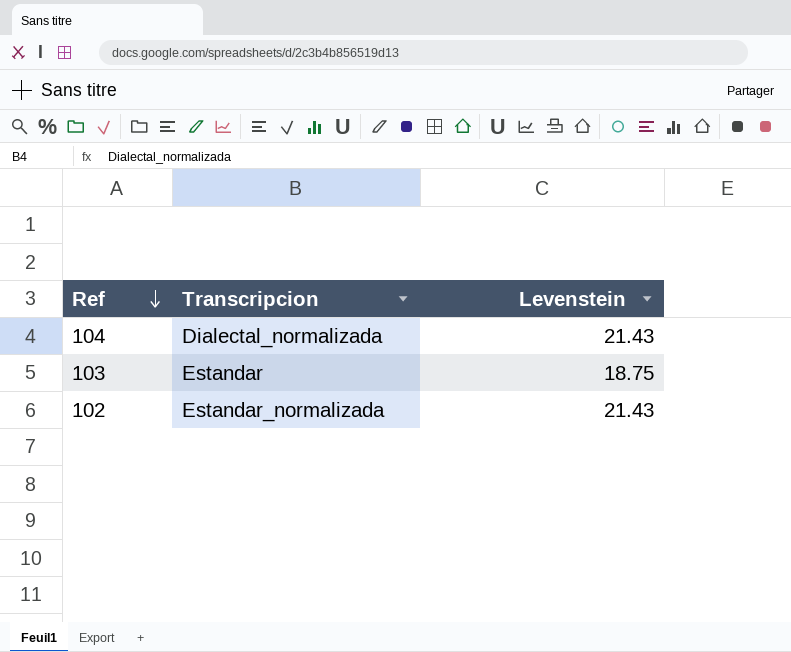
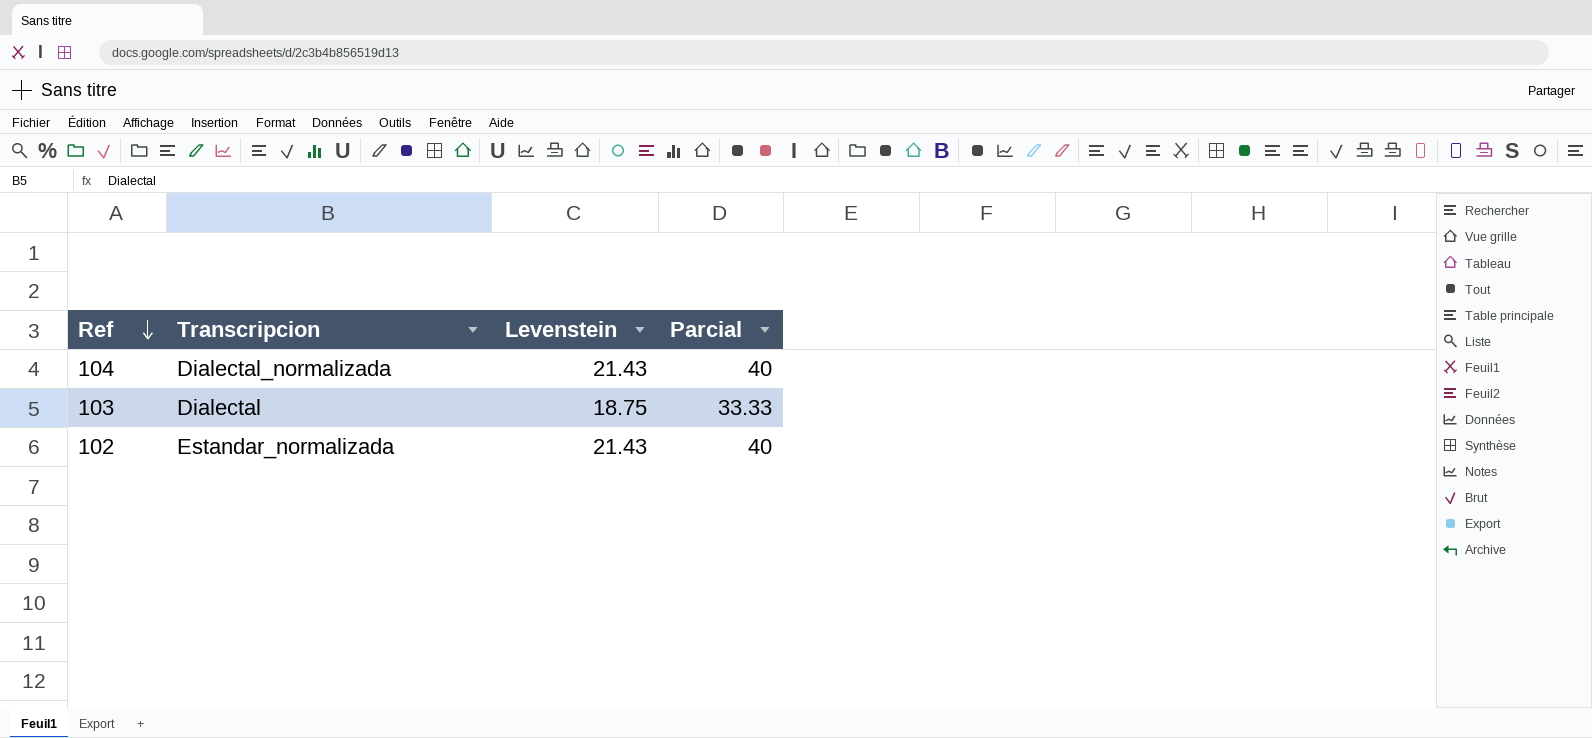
column Parcial | position: none -> 4
103 | Transcripcion: Estandar -> Dialectal

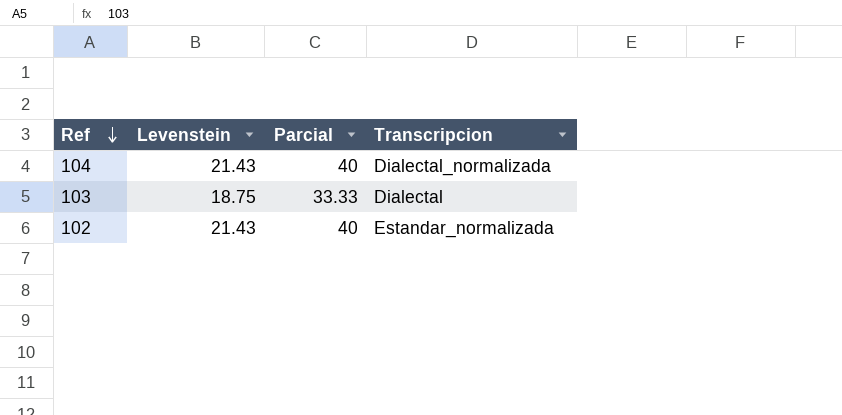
column Transcripcion | position: 2 -> 4

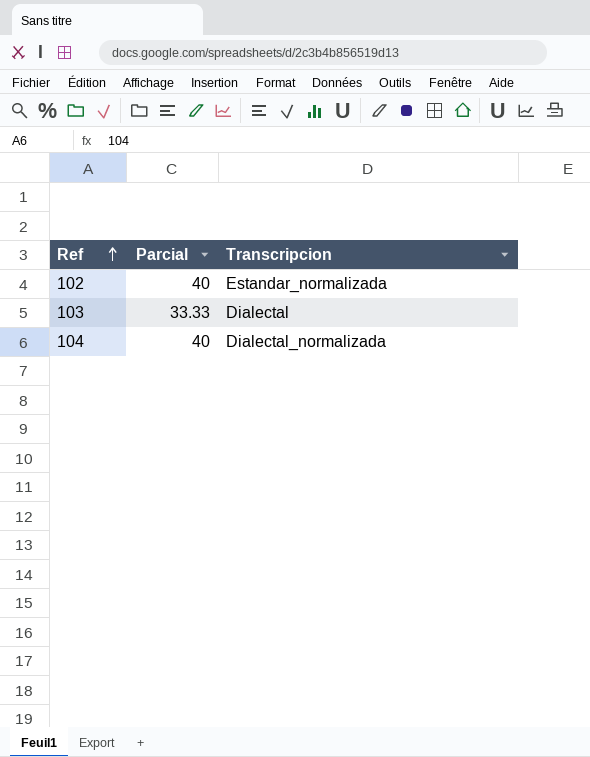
row order: Ref descending -> Ref ascending
column Levenstein | position: 2 -> none

